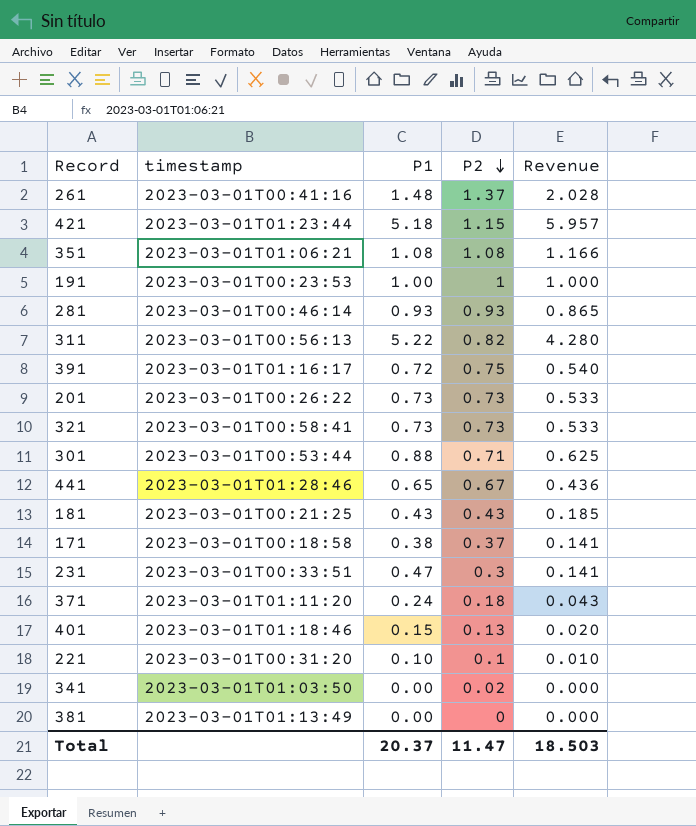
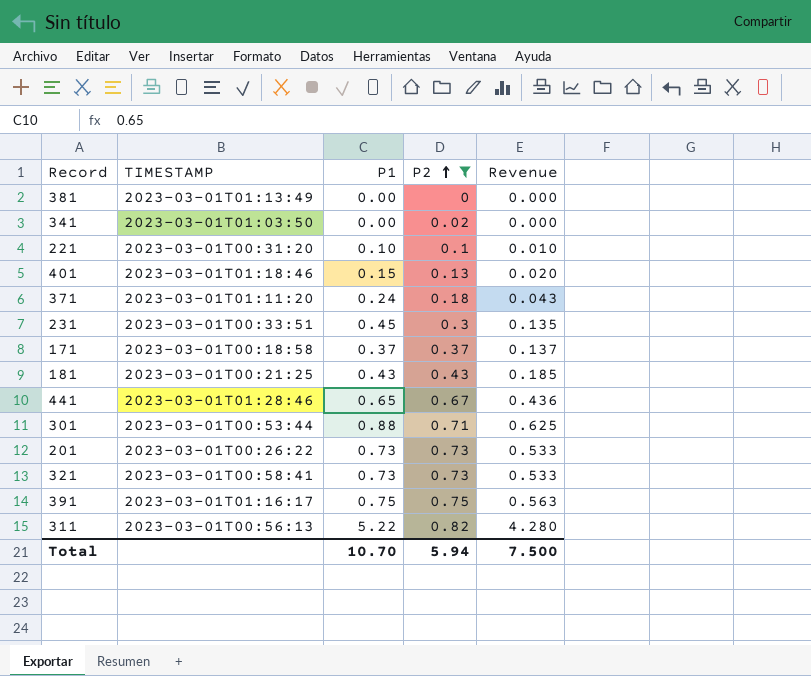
filter: none -> P2 <= 0.82
row order: P2 descending -> P2 ascending
column name: timestamp -> TIMESTAMP
231 | P1: 0.47 -> 0.45
231 | Revenue: 0.141 -> 0.135
171 | P1: 0.38 -> 0.37
171 | Revenue: 0.141 -> 0.137
391 | P1: 0.72 -> 0.75
391 | Revenue: 0.540 -> 0.563
Total | P1: 20.37 -> 10.70
Total | P2: 11.47 -> 5.94
Total | Revenue: 18.503 -> 7.500

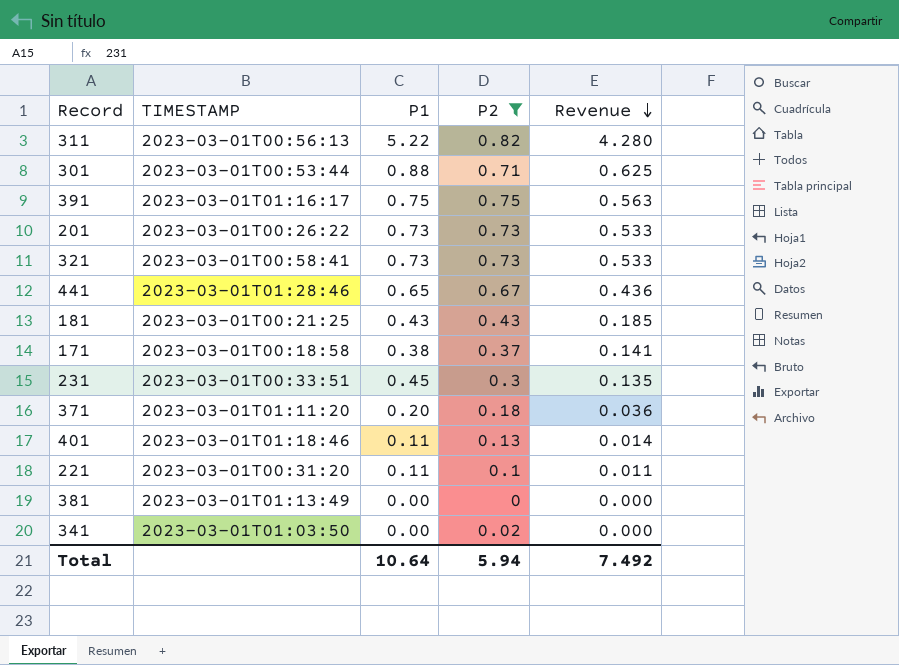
row order: P2 ascending -> Revenue descending
171 | P1: 0.37 -> 0.38
171 | Revenue: 0.137 -> 0.141
371 | P1: 0.24 -> 0.20
371 | Revenue: 0.043 -> 0.036
401 | P1: 0.15 -> 0.11
401 | Revenue: 0.020 -> 0.014
221 | P1: 0.10 -> 0.11
221 | Revenue: 0.010 -> 0.011
Total | P1: 10.70 -> 10.64
Total | Revenue: 7.500 -> 7.492

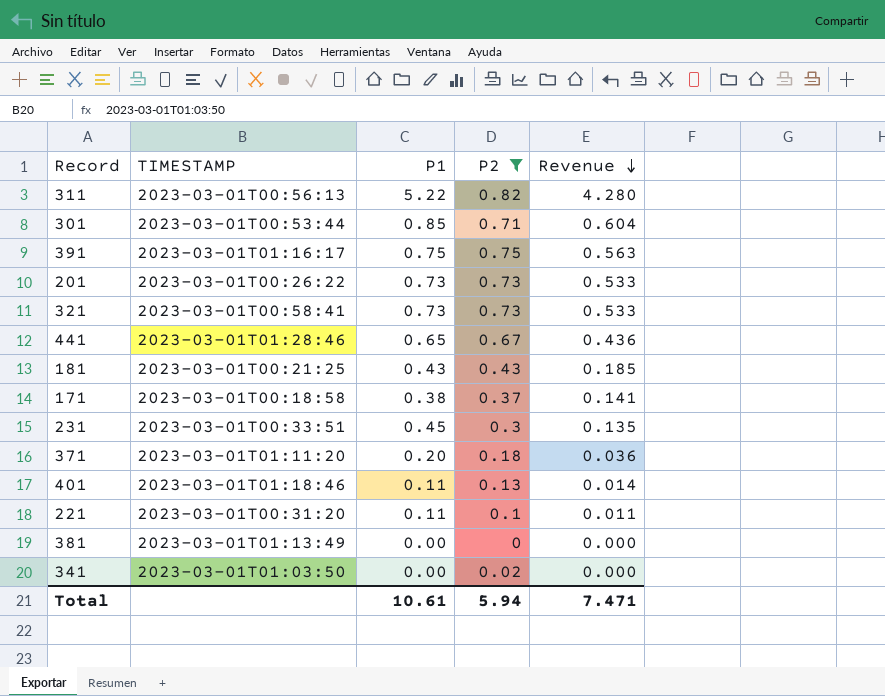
301 | P1: 0.88 -> 0.85
301 | Revenue: 0.625 -> 0.604
Total | P1: 10.64 -> 10.61
Total | Revenue: 7.492 -> 7.471

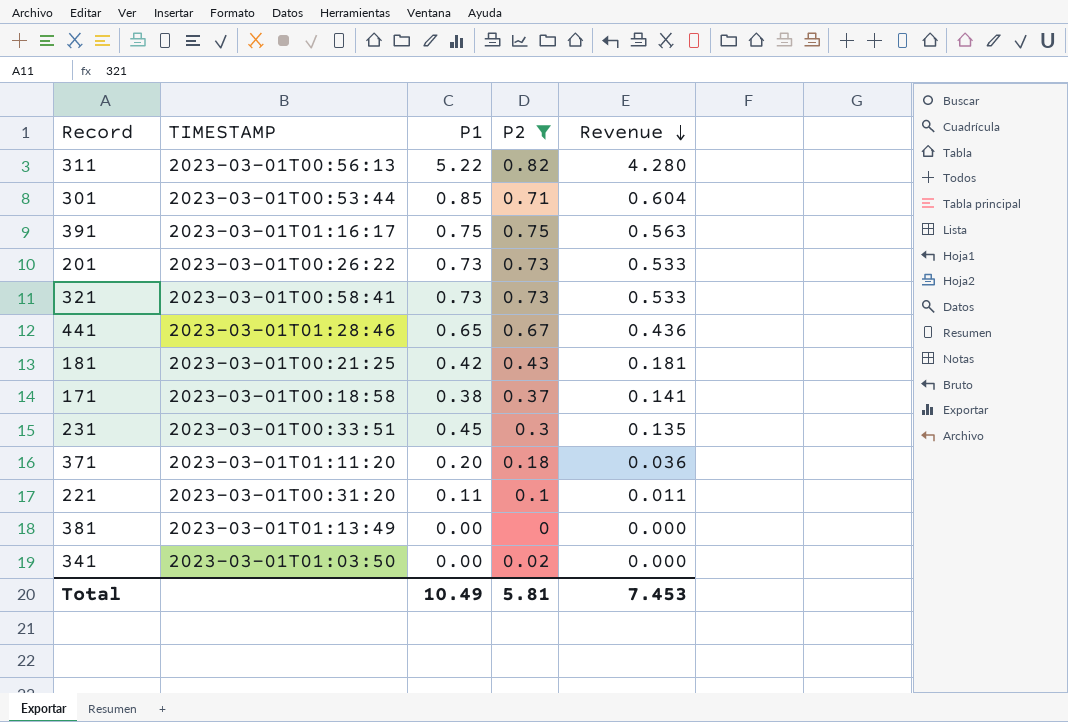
row 401: 2023-03-01T01:18:46 | 0.11 | 0.13 | 0.014 -> none
181 | P1: 0.43 -> 0.42
181 | Revenue: 0.185 -> 0.181
Total | P1: 10.61 -> 10.49
Total | P2: 5.94 -> 5.81
Total | Revenue: 7.471 -> 7.453

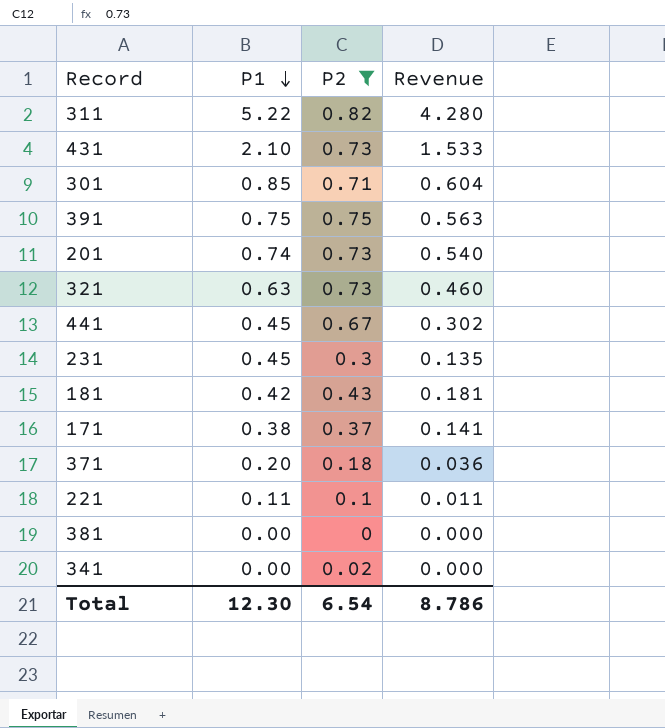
row order: Revenue descending -> P1 descending
column TIMESTAMP | position: 2 -> none
row 431: none -> 2.10 | 0.73 | 1.533
201 | P1: 0.73 -> 0.74
201 | Revenue: 0.533 -> 0.540
321 | P1: 0.73 -> 0.63
321 | Revenue: 0.533 -> 0.460
441 | P1: 0.65 -> 0.45
441 | Revenue: 0.436 -> 0.302
Total | P1: 10.49 -> 12.30
Total | P2: 5.81 -> 6.54
Total | Revenue: 7.453 -> 8.786

